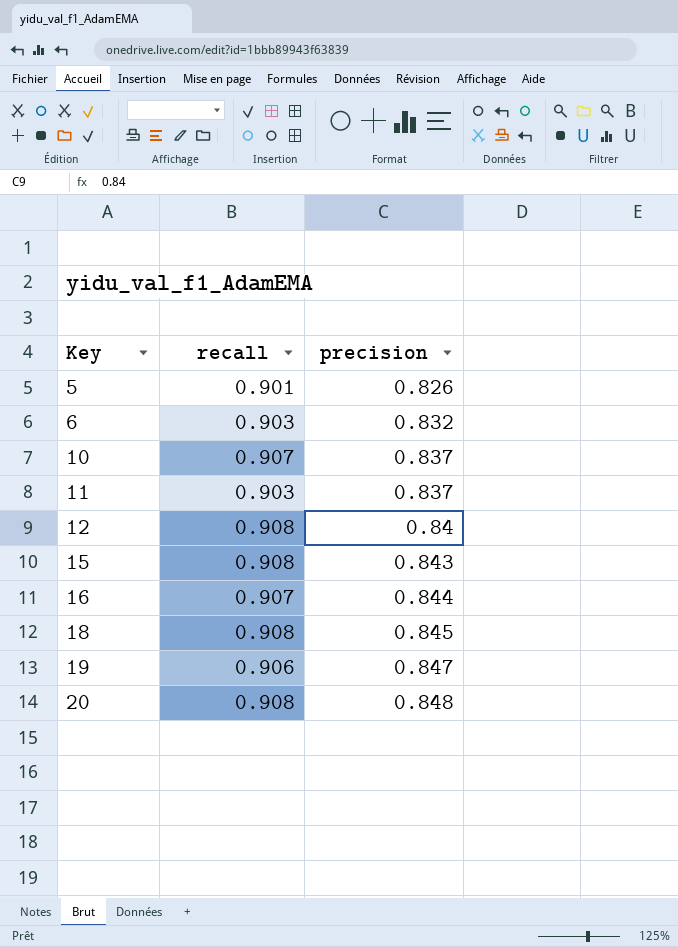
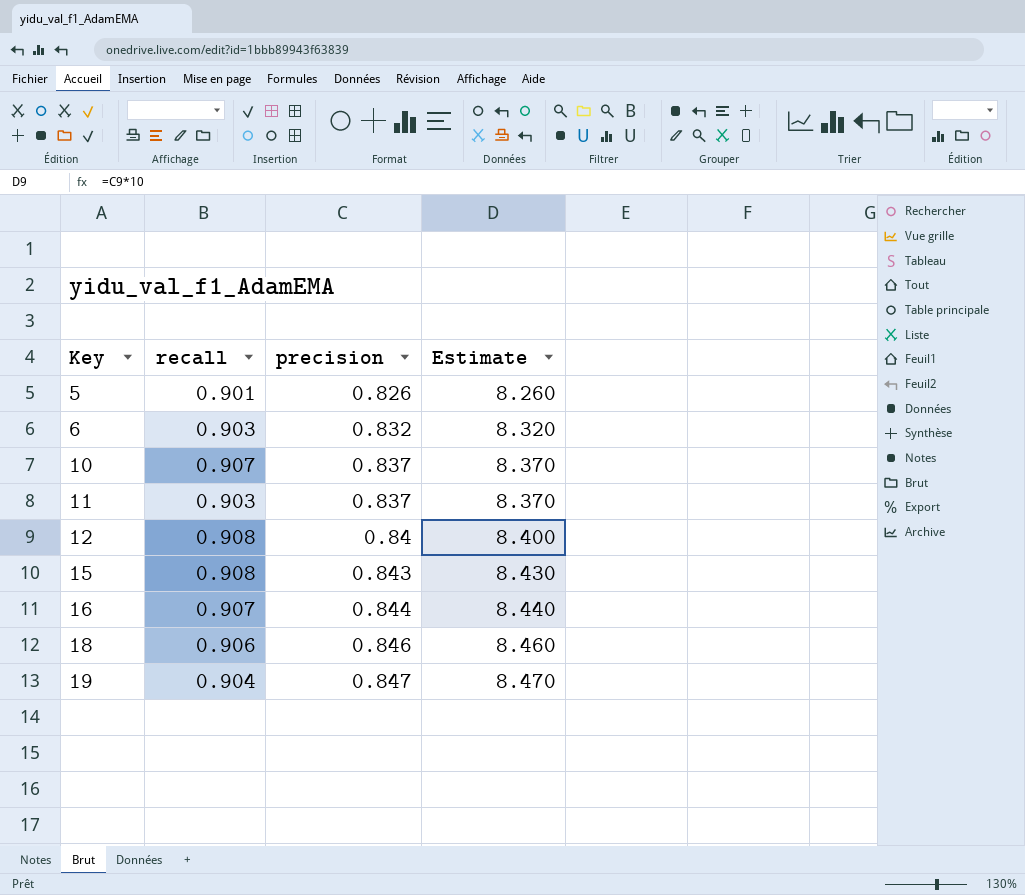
column Estimate | formula: none -> [precision] * 10
row 20: 0.908 | 0.848 -> none
18 | recall: 0.908 -> 0.906
18 | precision: 0.845 -> 0.846
19 | recall: 0.906 -> 0.904

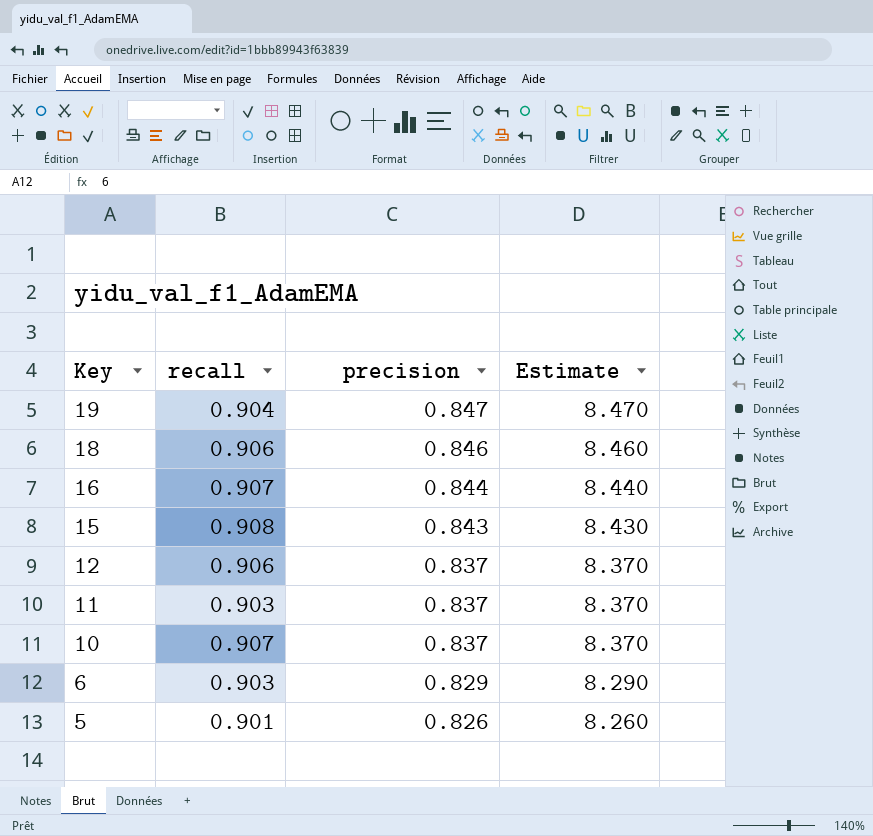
row order: Key ascending -> Key descending
12 | recall: 0.908 -> 0.906
12 | precision: 0.84 -> 0.837
12 | Estimate: 8.400 -> 8.370
6 | precision: 0.832 -> 0.829
6 | Estimate: 8.320 -> 8.290

